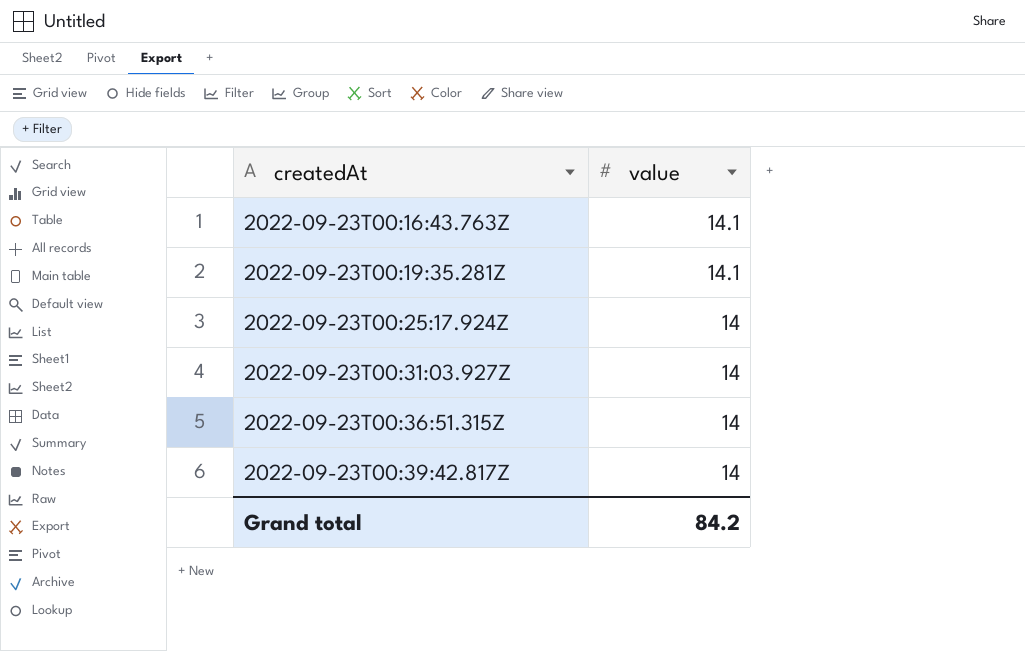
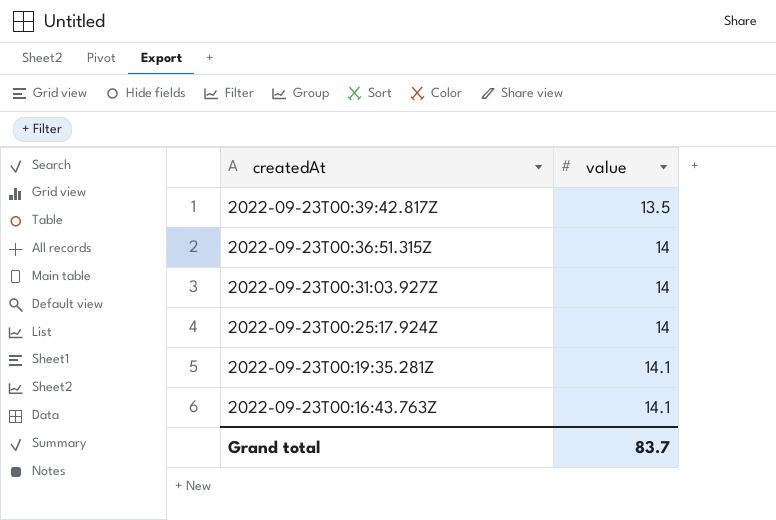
row order: createdAt ascending -> createdAt descending
2022-09-23T00:39:42.817Z | value: 14 -> 13.5
Grand total | value: 84.2 -> 83.7

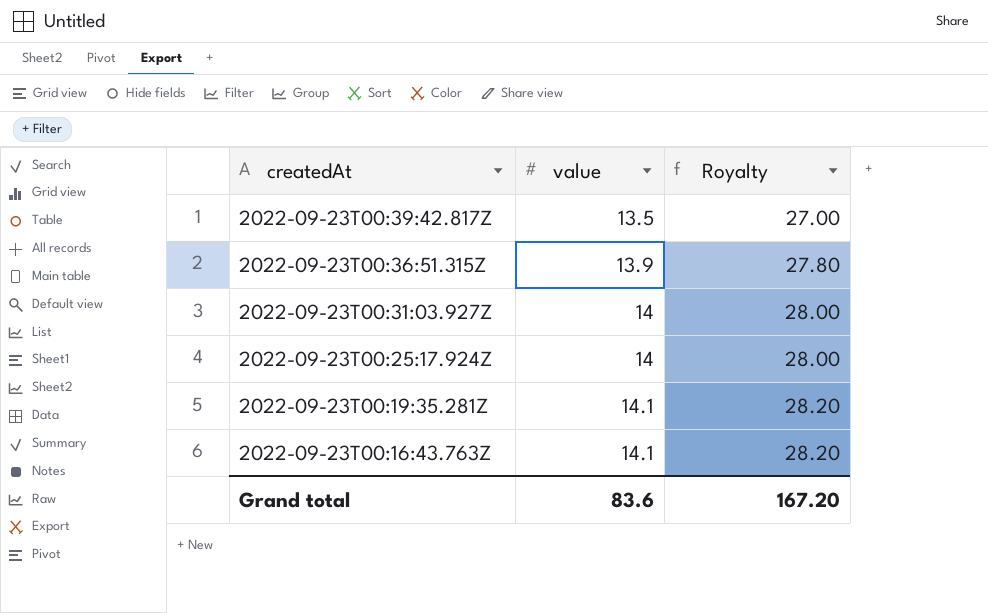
column Royalty | formula: none -> [value] * 2
2022-09-23T00:36:51.315Z | value: 14 -> 13.9
Grand total | value: 83.7 -> 83.6

